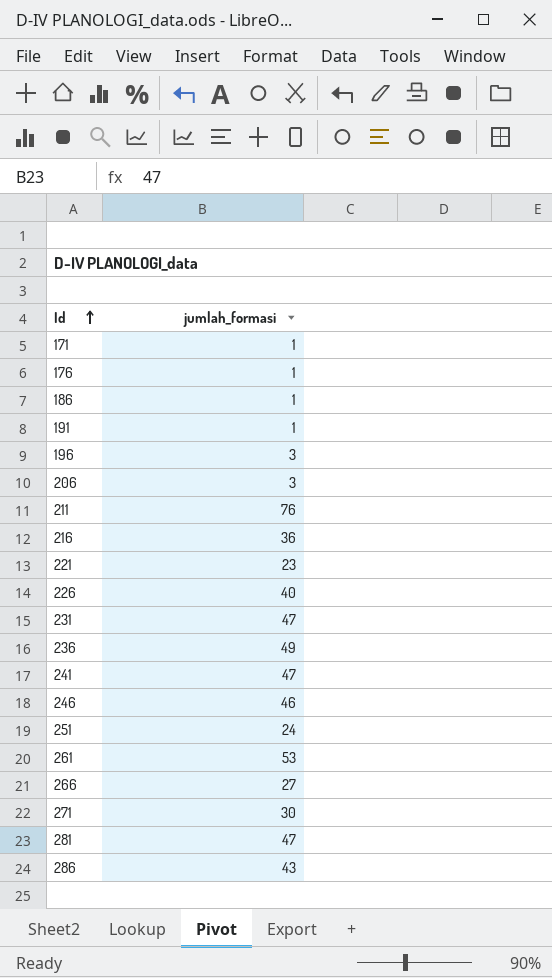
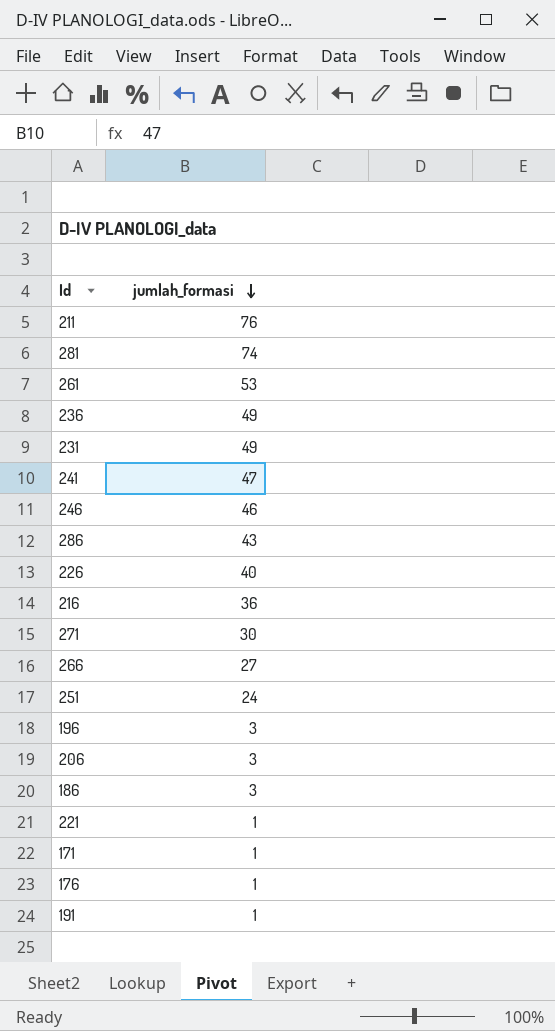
row order: Id ascending -> jumlah_formasi descending
281 | jumlah_formasi: 47 -> 74
231 | jumlah_formasi: 47 -> 49
186 | jumlah_formasi: 1 -> 3
221 | jumlah_formasi: 23 -> 1

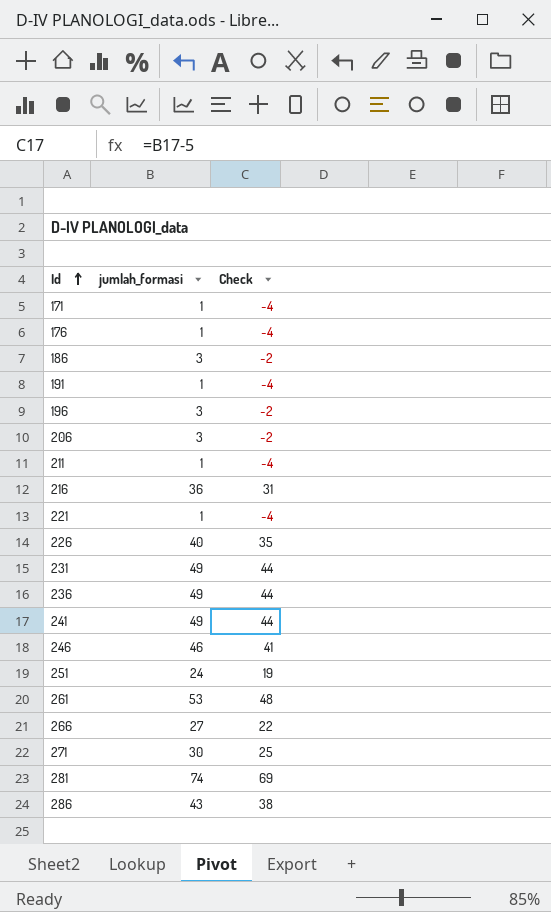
row order: jumlah_formasi descending -> Id ascending
column Check | formula: none -> [jumlah_formasi] - 5
211 | jumlah_formasi: 76 -> 1
241 | jumlah_formasi: 47 -> 49

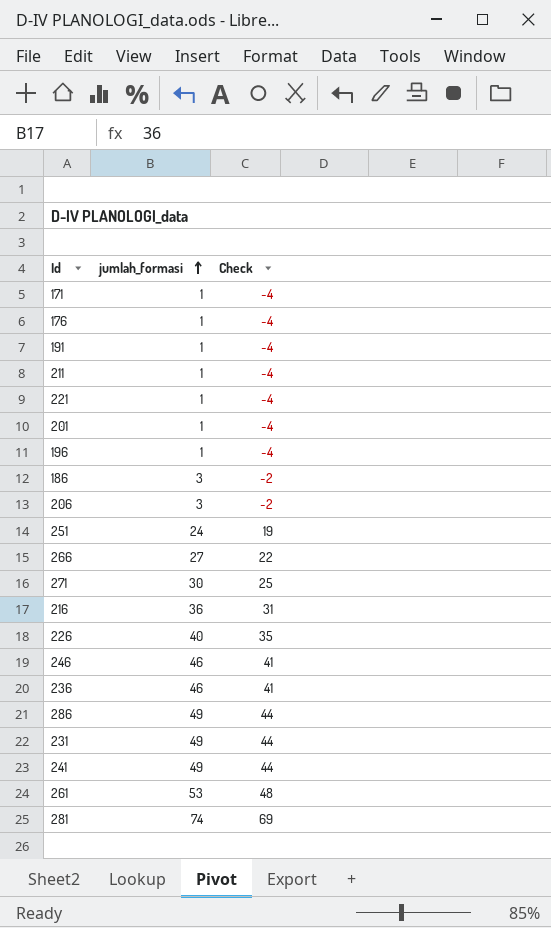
row order: Id ascending -> jumlah_formasi ascending
row 201: none -> 1 | -4
196 | jumlah_formasi: 3 -> 1
196 | Check: -2 -> -4
236 | jumlah_formasi: 49 -> 46
236 | Check: 44 -> 41
286 | jumlah_formasi: 43 -> 49
286 | Check: 38 -> 44

